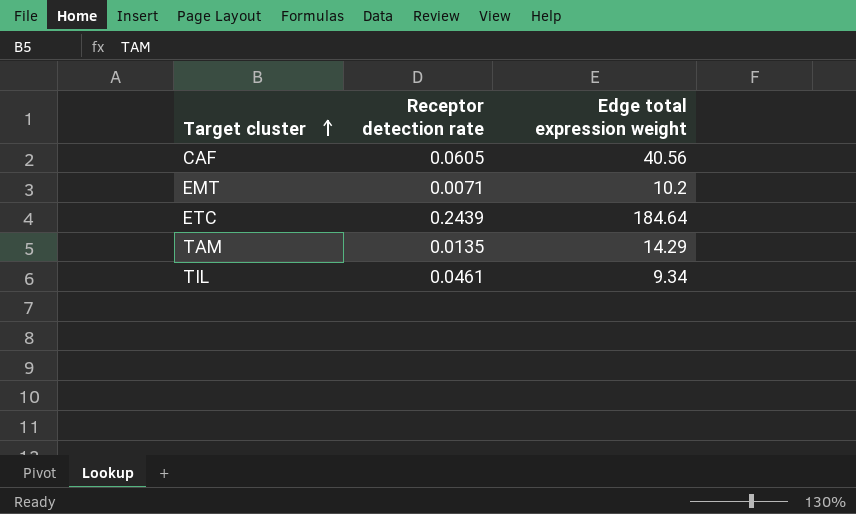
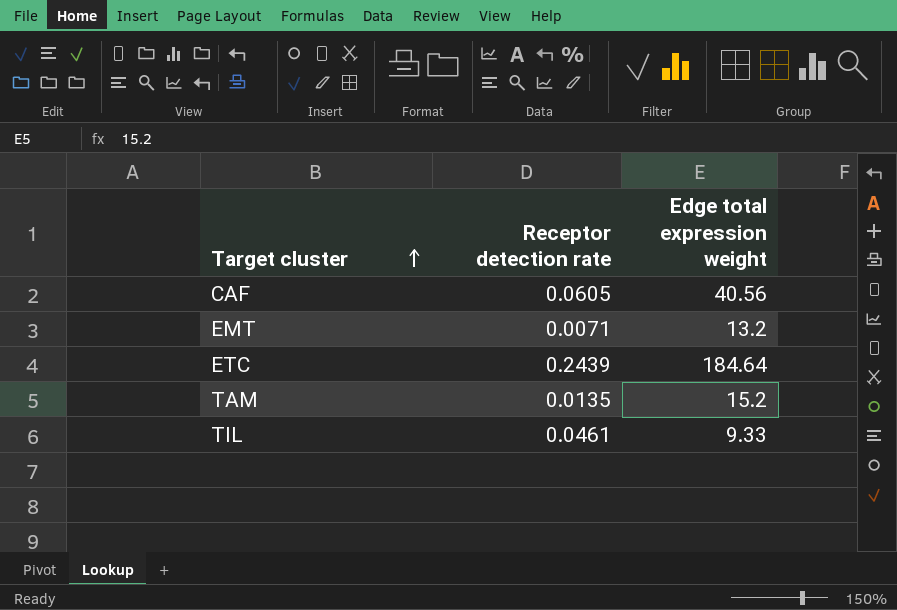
EMT | Edge total expression weight: 10.2 -> 13.2
TAM | Edge total expression weight: 14.29 -> 15.2
TIL | Edge total expression weight: 9.34 -> 9.33

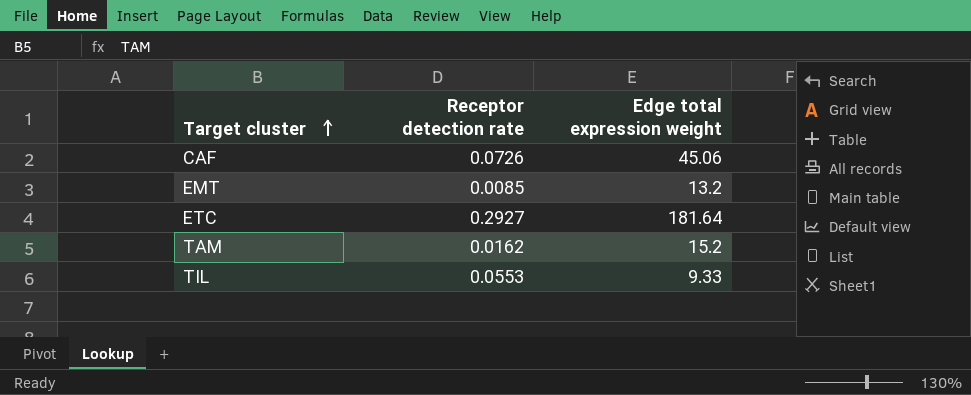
CAF | Receptor detection rate: 0.0605 -> 0.0726
CAF | Edge total expression weight: 40.56 -> 45.06
EMT | Receptor detection rate: 0.0071 -> 0.0085
ETC | Receptor detection rate: 0.2439 -> 0.2927
ETC | Edge total expression weight: 184.64 -> 181.64
TAM | Receptor detection rate: 0.0135 -> 0.0162
TIL | Receptor detection rate: 0.0461 -> 0.0553

